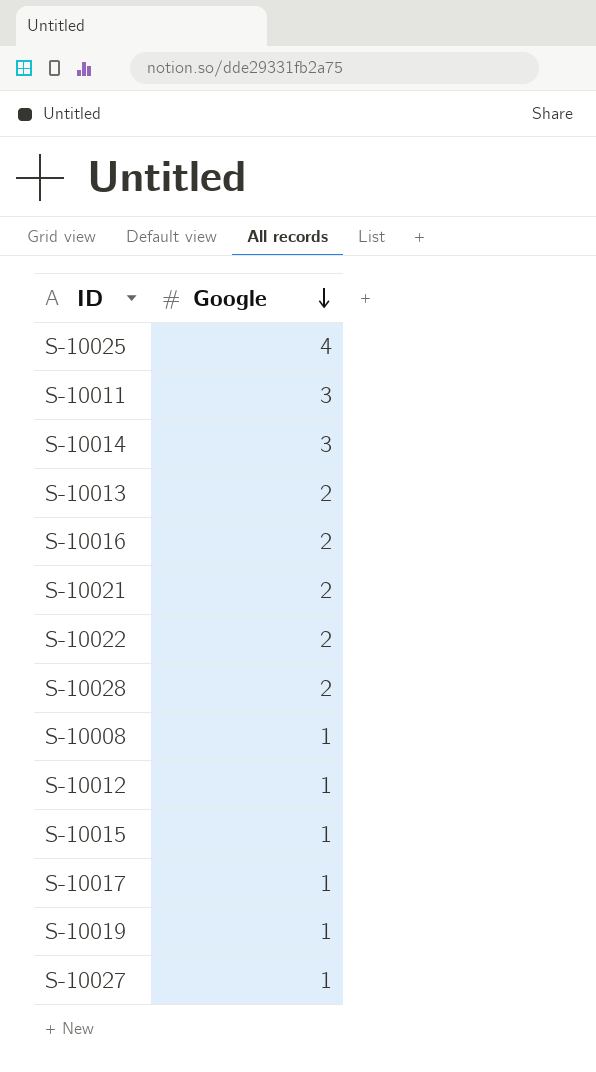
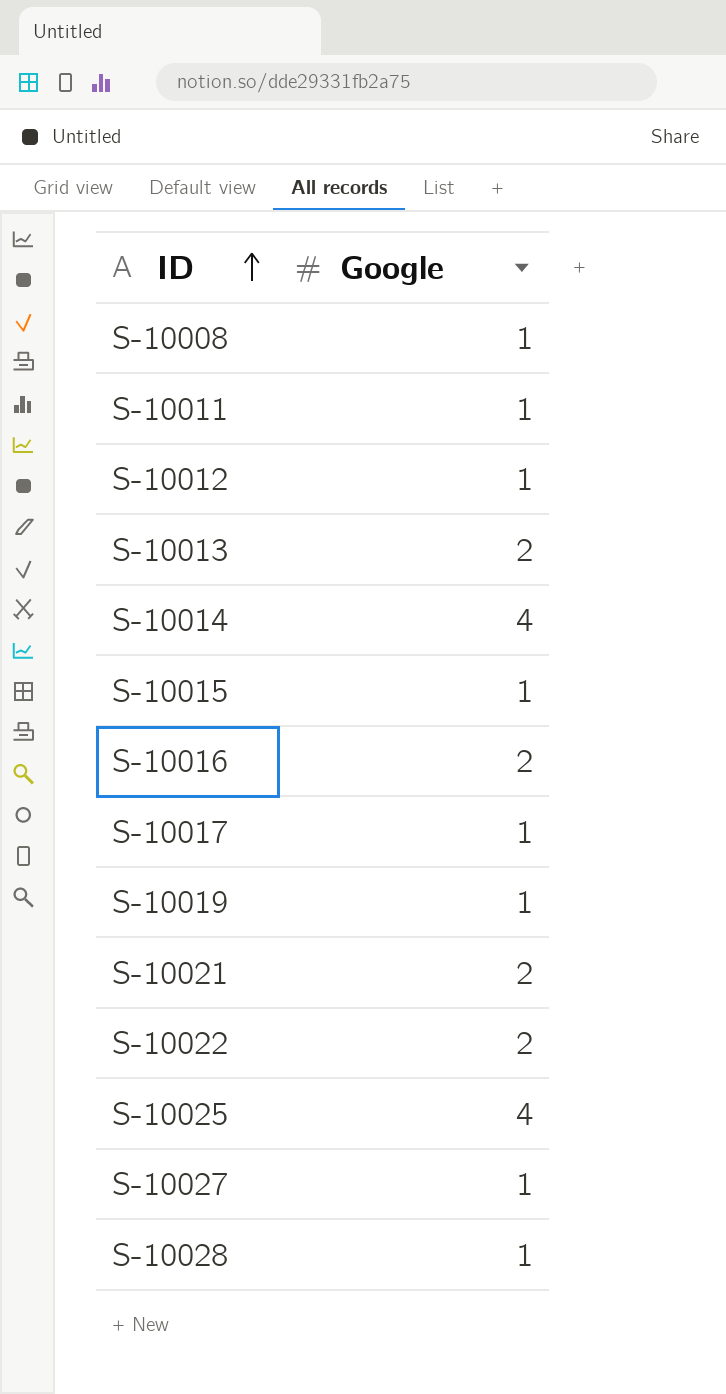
row order: Google descending -> ID ascending
S-10011 | Google: 3 -> 1
S-10014 | Google: 3 -> 4
S-10028 | Google: 2 -> 1

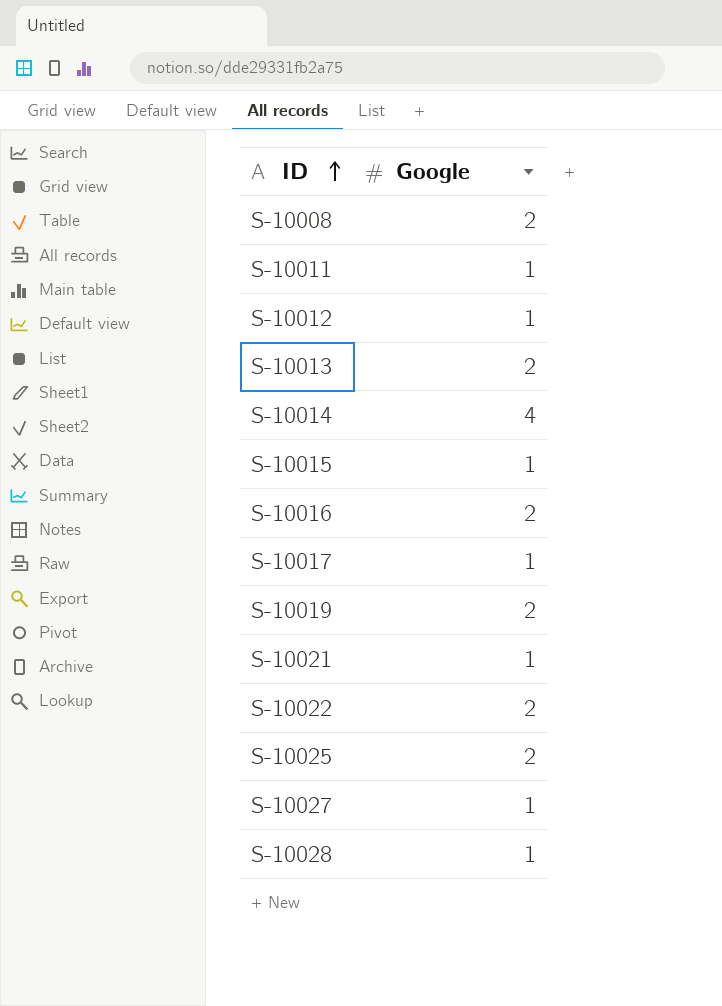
S-10008 | Google: 1 -> 2
S-10019 | Google: 1 -> 2
S-10021 | Google: 2 -> 1
S-10025 | Google: 4 -> 2

